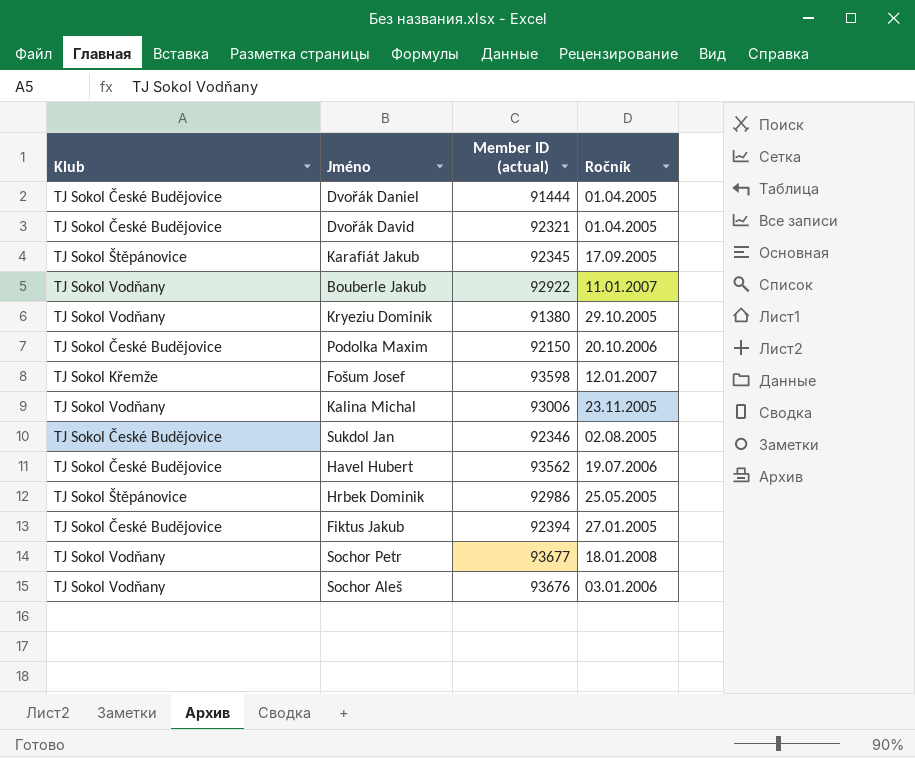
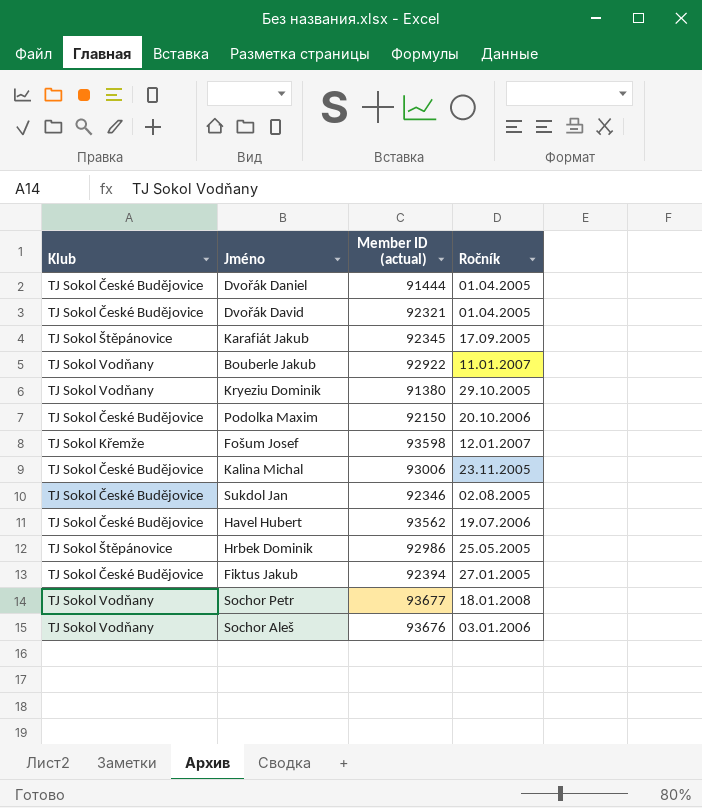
Kalina Michal | Klub: TJ Sokol Vodňany -> TJ Sokol České Budějovice

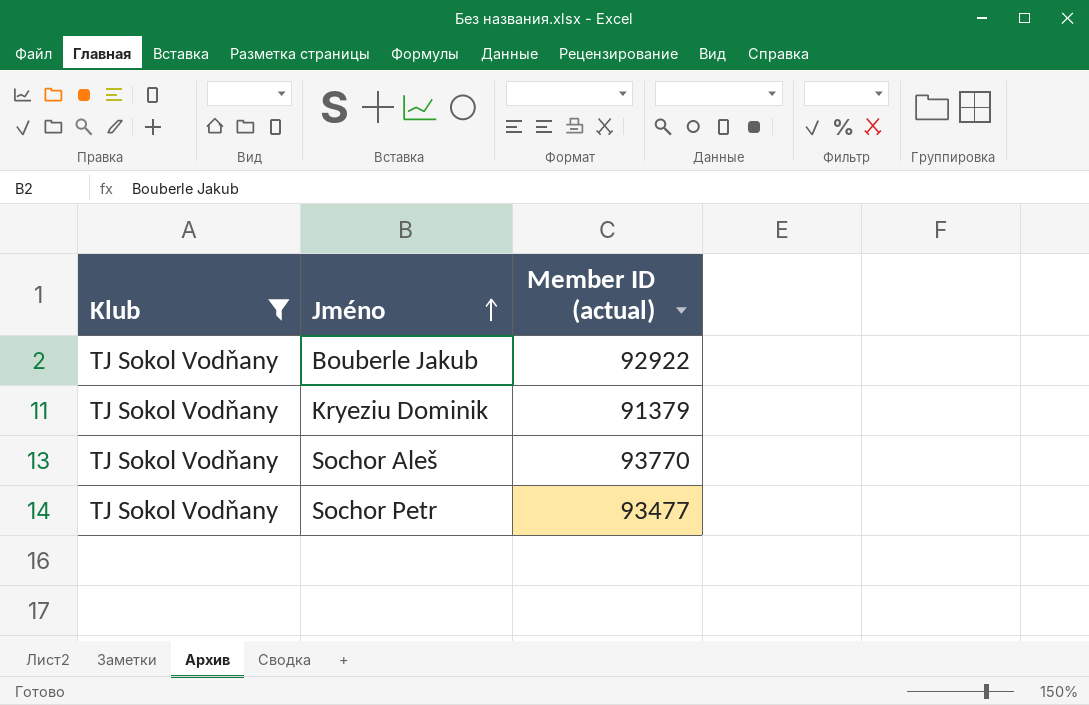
filter: none -> Klub = TJ Sokol Vodňany
row order: none -> Jméno ascending
column Ročník | position: 4 -> none
Kryeziu Dominik | Member ID (actual): 91380 -> 91379
Sochor Aleš | Member ID (actual): 93676 -> 93770
Sochor Petr | Member ID (actual): 93677 -> 93477

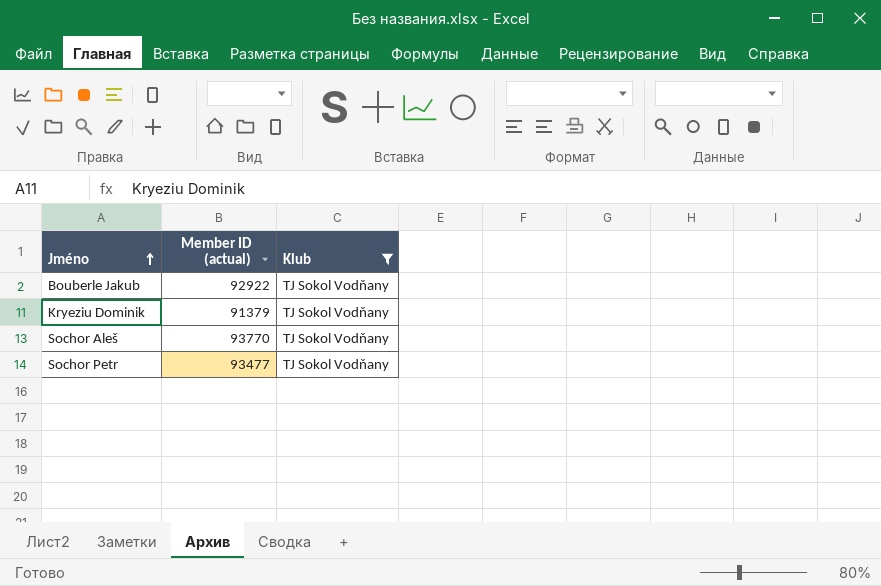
column Klub | position: 1 -> 3

